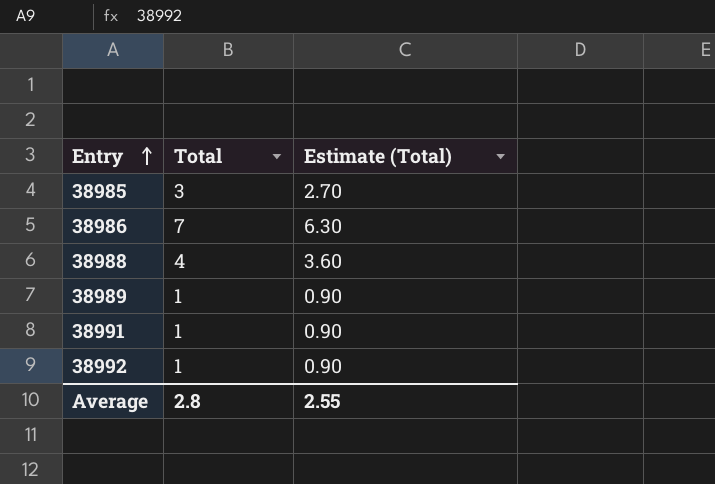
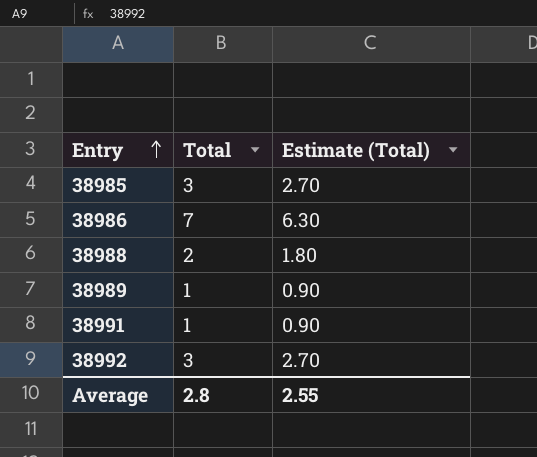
38988 | Total: 4 -> 2
38988 | Estimate (Total): 3.60 -> 1.80
38992 | Total: 1 -> 3
38992 | Estimate (Total): 0.90 -> 2.70

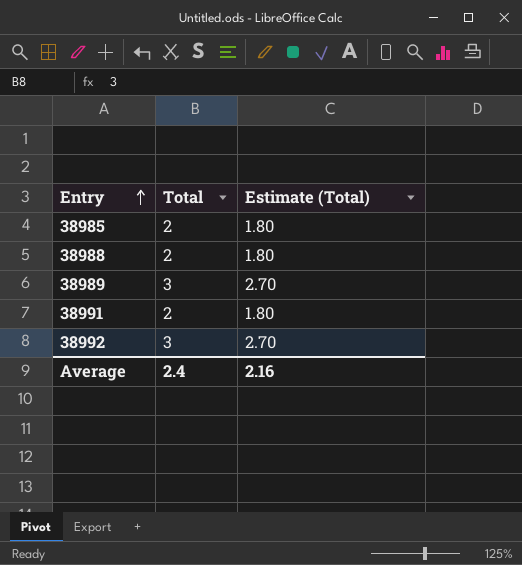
row 38986: 7 | 6.30 -> none
38985 | Total: 3 -> 2
38985 | Estimate (Total): 2.70 -> 1.80
38989 | Total: 1 -> 3
38989 | Estimate (Total): 0.90 -> 2.70
38991 | Total: 1 -> 2
38991 | Estimate (Total): 0.90 -> 1.80
Average | Total: 2.8 -> 2.4
Average | Estimate (Total): 2.55 -> 2.16

